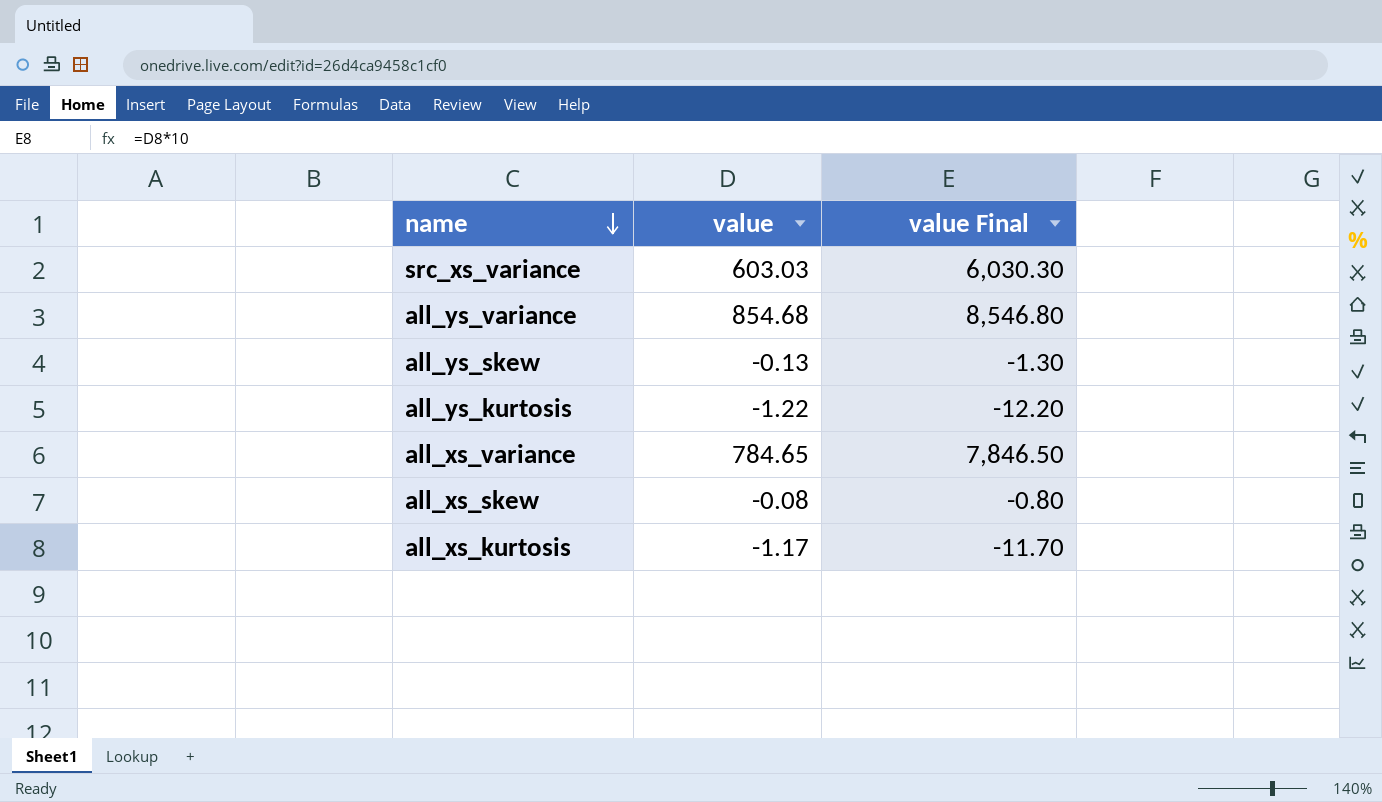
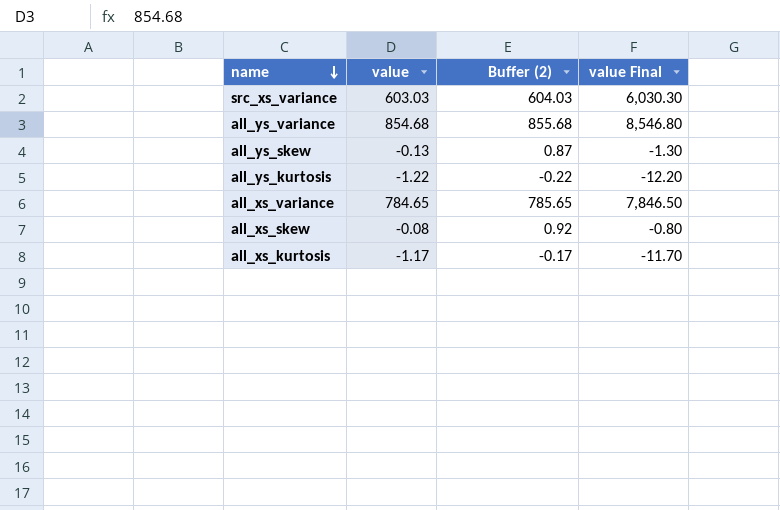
column Buffer (2) | formula: none -> [value] + 1

